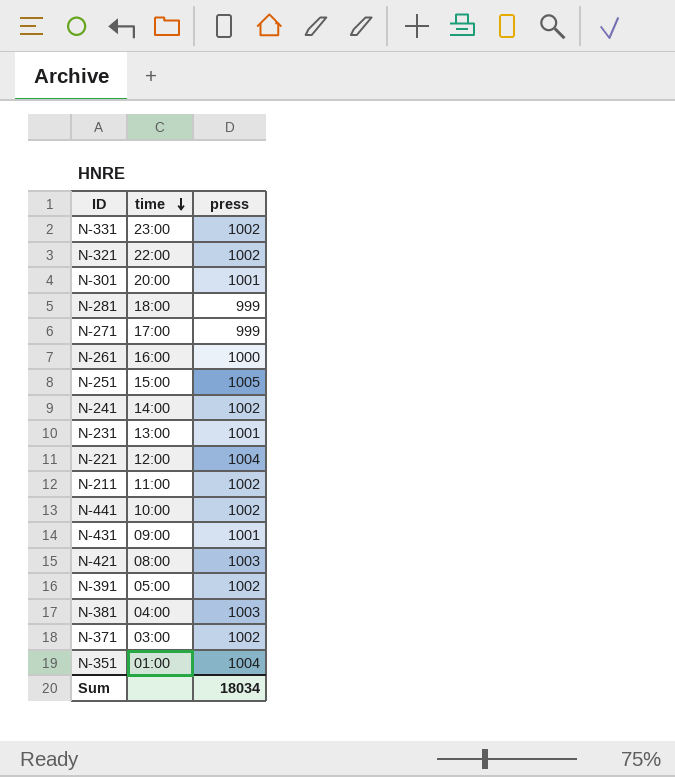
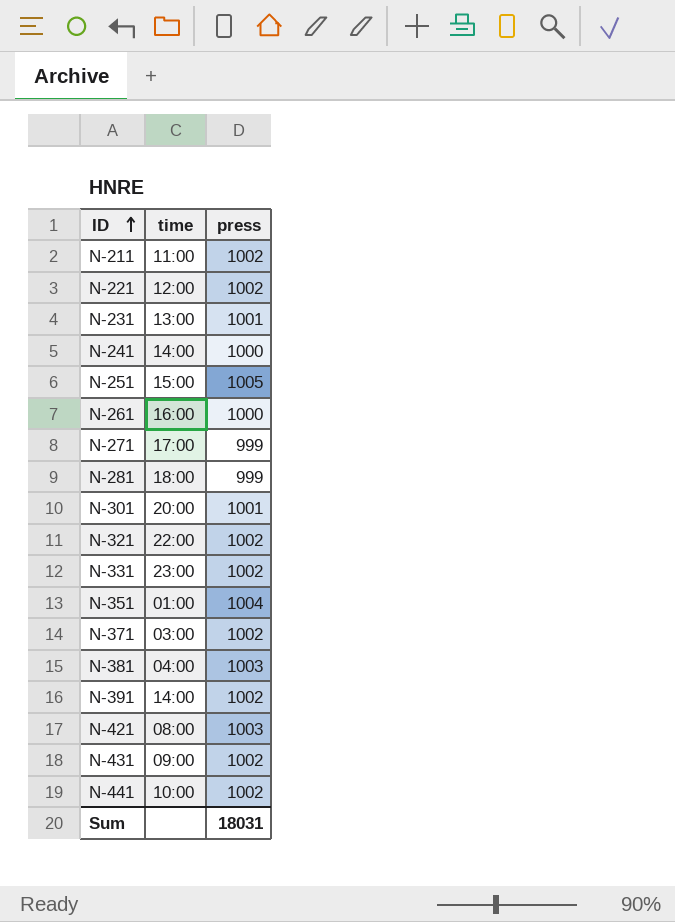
row order: time descending -> ID ascending
N-221 | press: 1004 -> 1002
N-241 | press: 1002 -> 1000
N-391 | time: 05:00 -> 14:00
N-431 | press: 1001 -> 1002
Sum | press: 18034 -> 18031

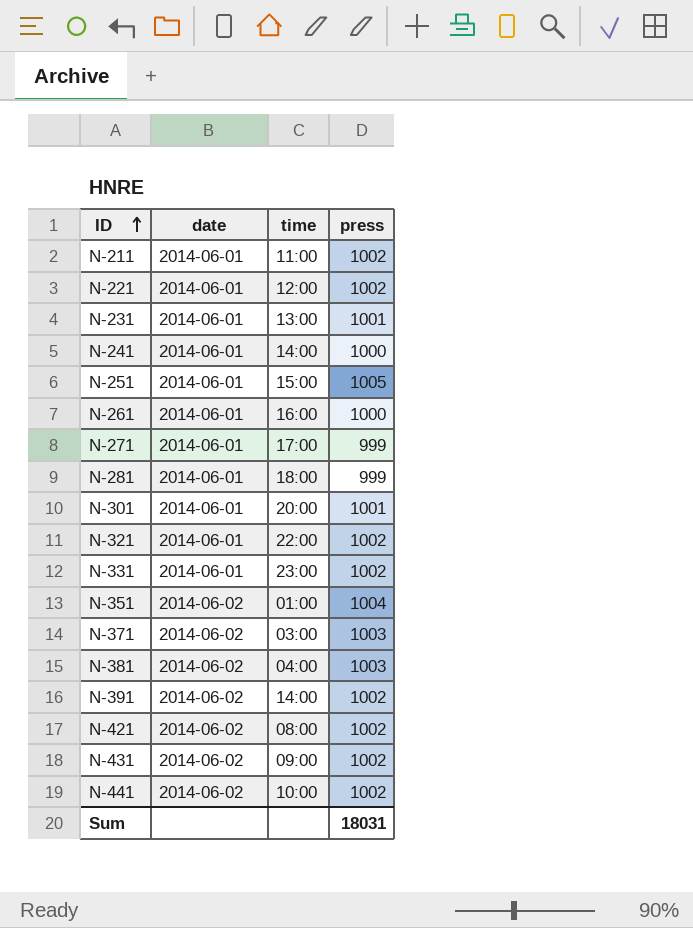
column date | position: none -> 2
N-371 | press: 1002 -> 1003
N-421 | press: 1003 -> 1002

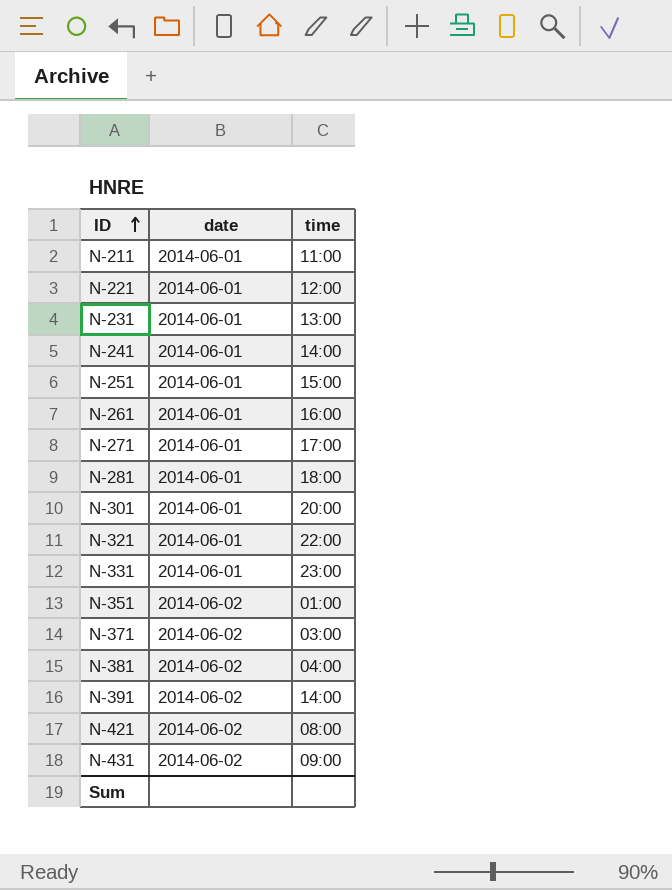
column press | position: 4 -> none
row N-441: 2014-06-02 | 10:00 | 1002 -> none

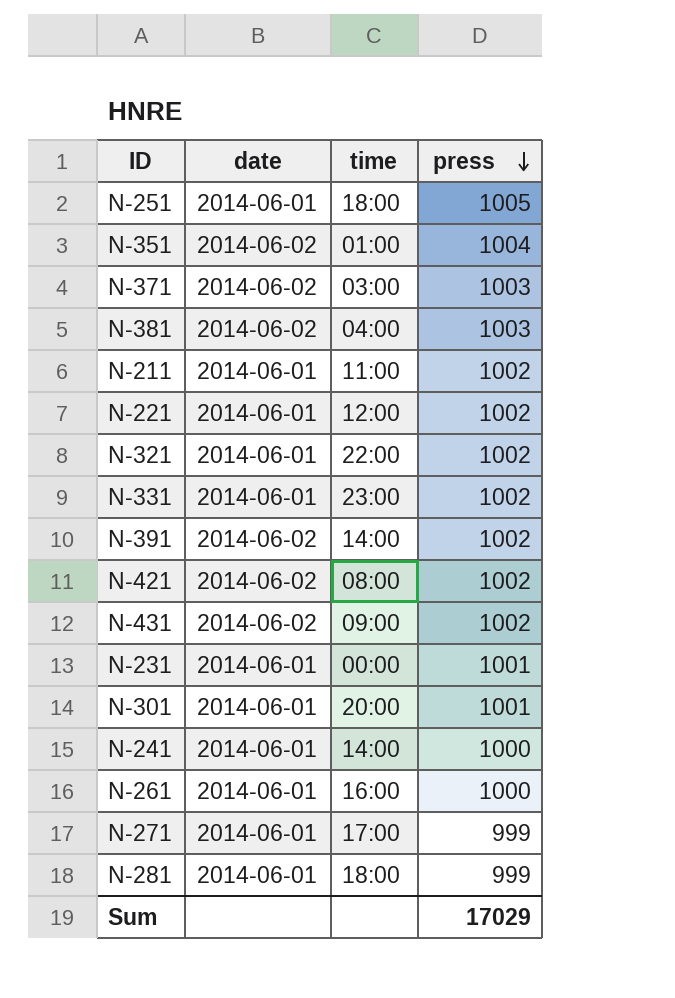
row order: ID ascending -> press descending
column press | position: none -> 4
N-251 | time: 15:00 -> 18:00
N-231 | time: 13:00 -> 00:00

